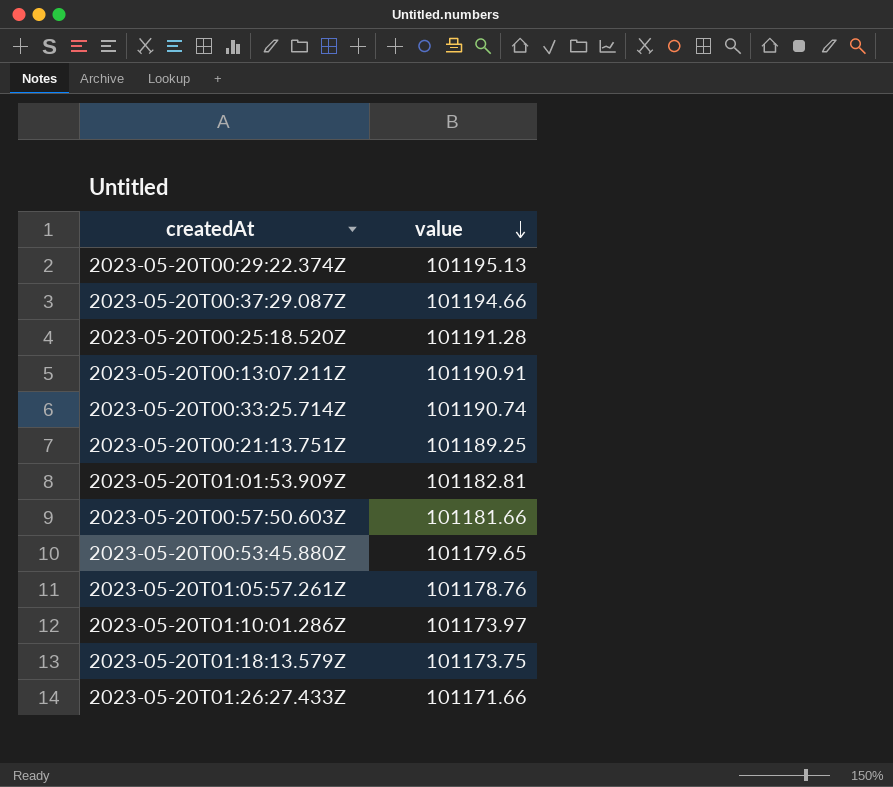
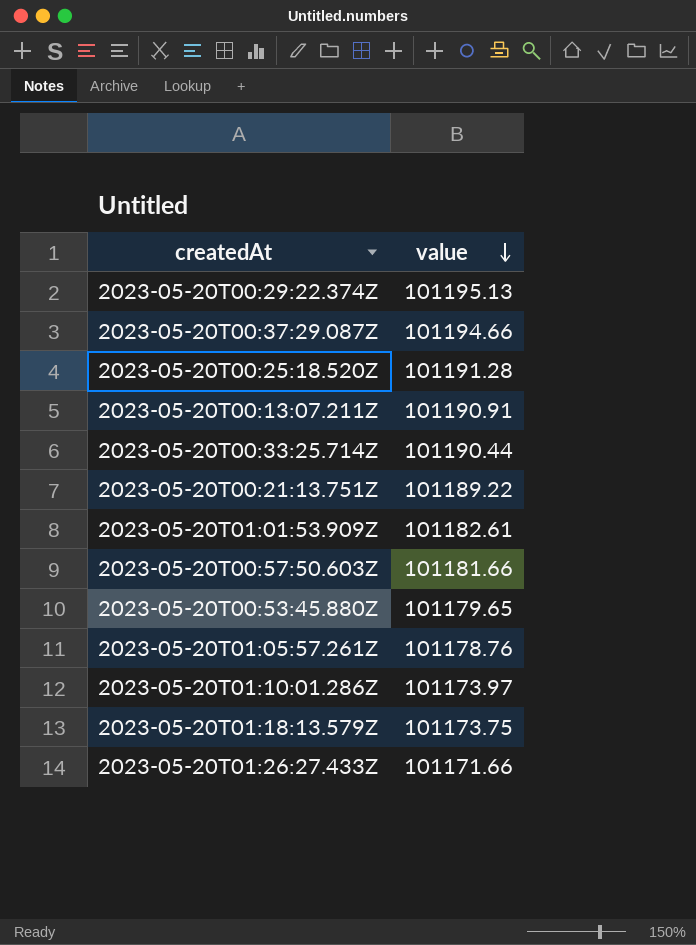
2023-05-20T00:33:25.714Z | value: 101190.74 -> 101190.44
2023-05-20T00:21:13.751Z | value: 101189.25 -> 101189.22
2023-05-20T01:01:53.909Z | value: 101182.81 -> 101182.61

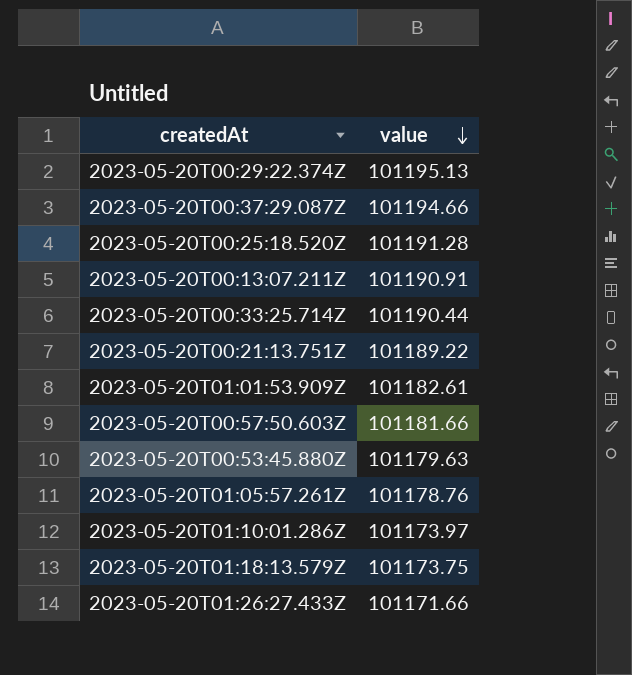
2023-05-20T00:53:45.880Z | value: 101179.65 -> 101179.63

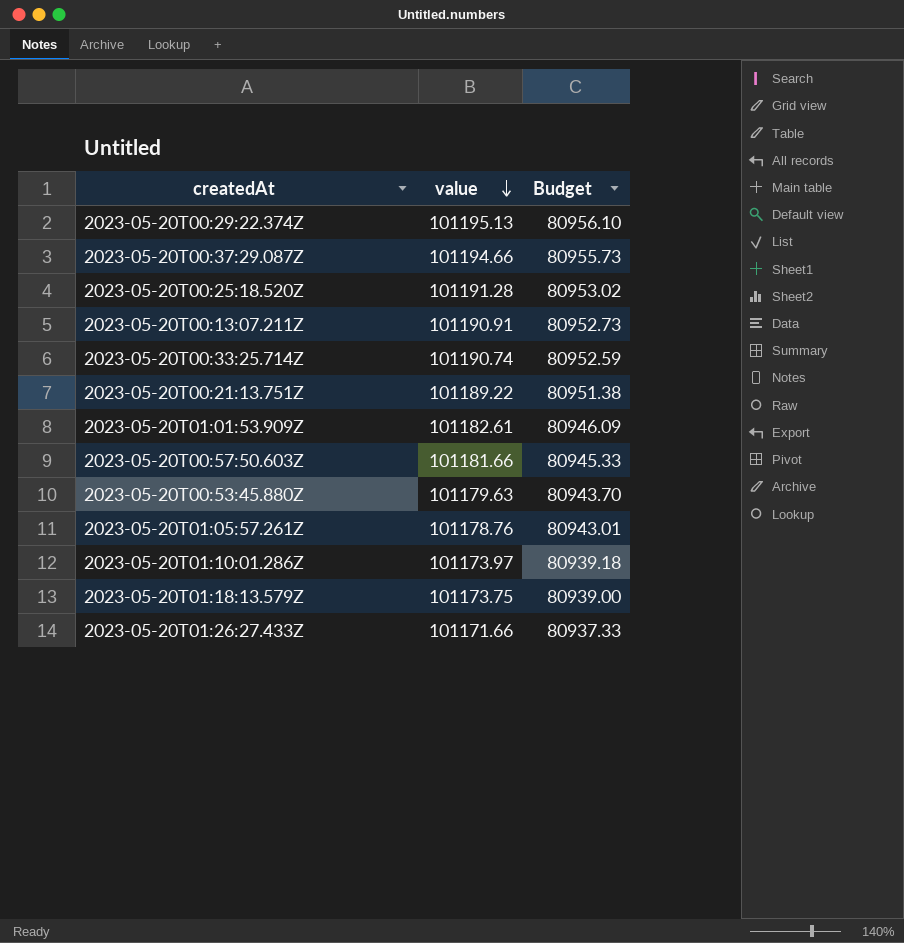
column Budget | formula: none -> [value] * 0.8
2023-05-20T00:33:25.714Z | value: 101190.44 -> 101190.74

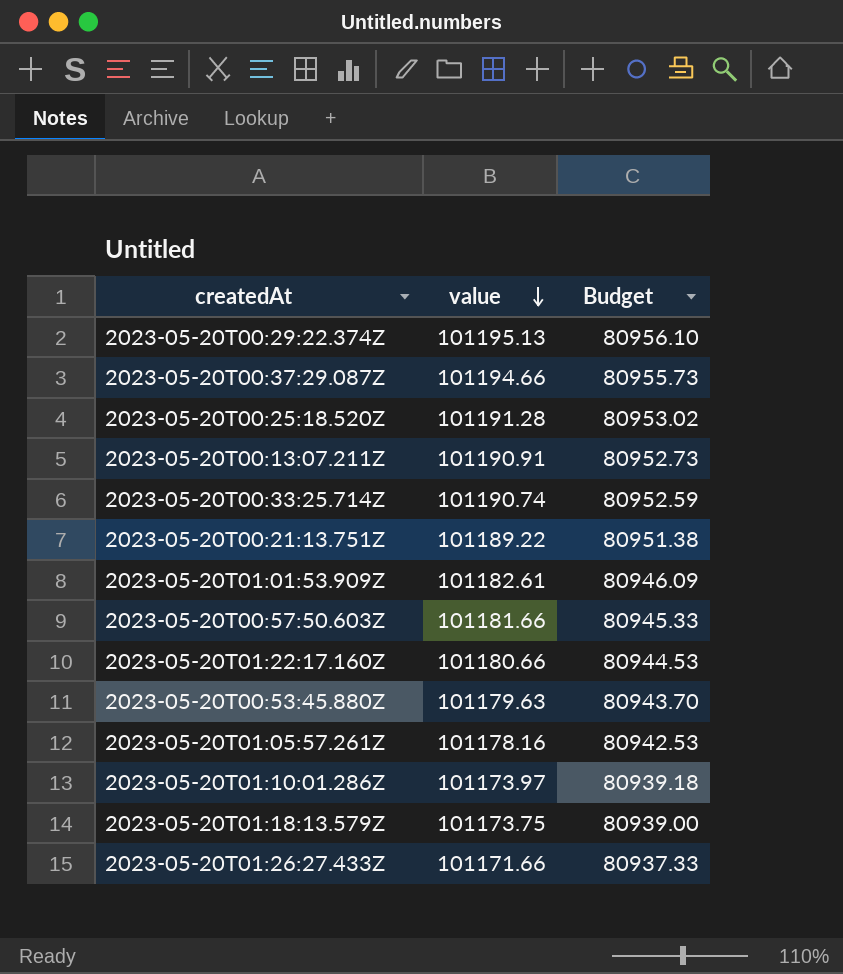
row 2023-05-20T01:22:17.160Z: none -> 101180.66 | 80944.53
2023-05-20T01:05:57.261Z | value: 101178.76 -> 101178.16
2023-05-20T01:05:57.261Z | Budget: 80943.01 -> 80942.53

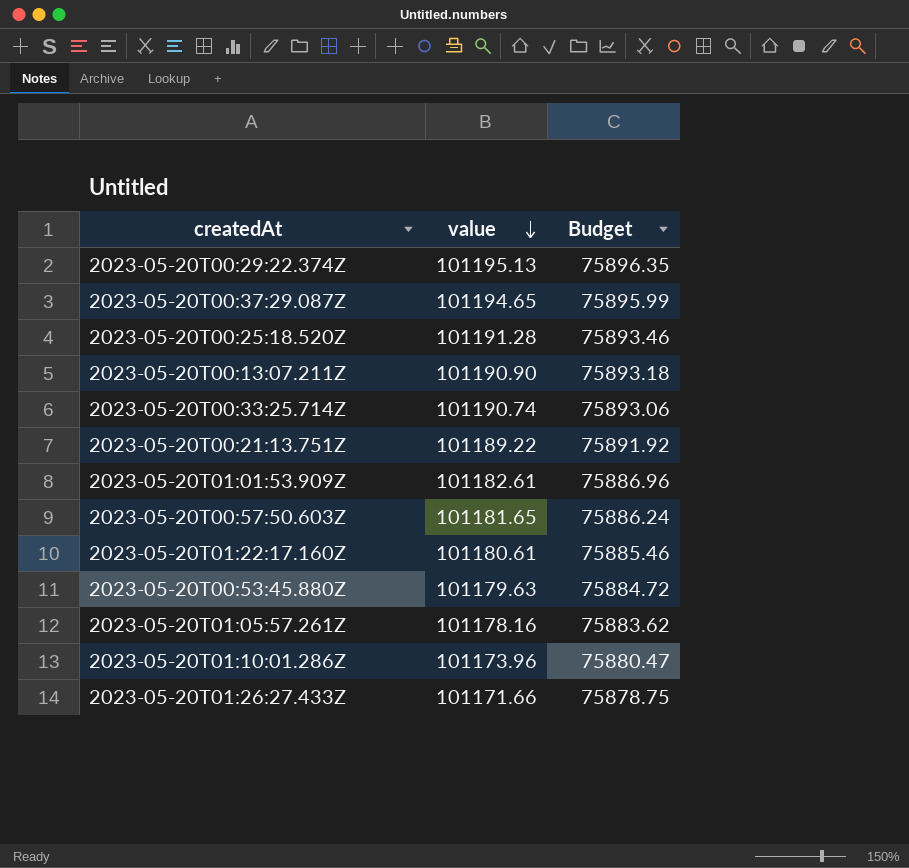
column Budget | formula: [value] * 0.8 -> [value] * 0.75
row 2023-05-20T01:18:13.579Z: 101173.75 | 80939.00 -> none
2023-05-20T00:37:29.087Z | value: 101194.66 -> 101194.65
2023-05-20T00:13:07.211Z | value: 101190.91 -> 101190.90
2023-05-20T00:57:50.603Z | value: 101181.66 -> 101181.65
2023-05-20T01:22:17.160Z | value: 101180.66 -> 101180.61
2023-05-20T01:10:01.286Z | value: 101173.97 -> 101173.96

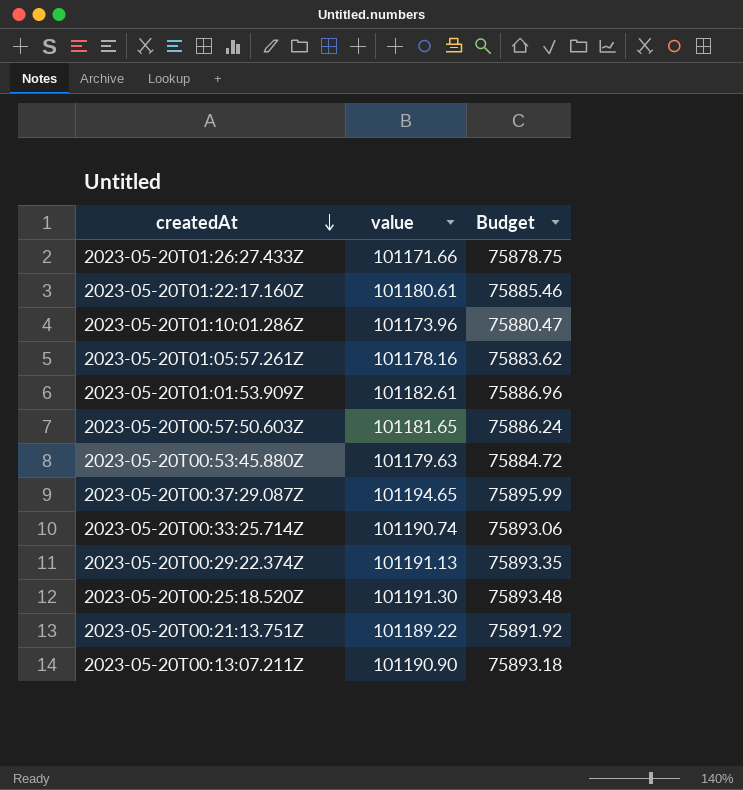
row order: value descending -> createdAt descending
2023-05-20T00:29:22.374Z | value: 101195.13 -> 101191.13
2023-05-20T00:29:22.374Z | Budget: 75896.35 -> 75893.35
2023-05-20T00:25:18.520Z | value: 101191.28 -> 101191.30
2023-05-20T00:25:18.520Z | Budget: 75893.46 -> 75893.48

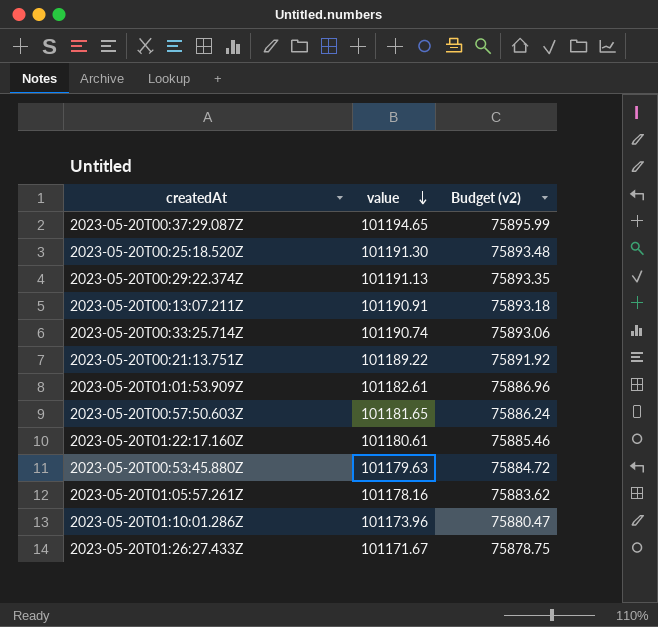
row order: createdAt descending -> value descending
column name: Budget -> Budget (v2)
2023-05-20T00:13:07.211Z | value: 101190.90 -> 101190.91
2023-05-20T01:26:27.433Z | value: 101171.66 -> 101171.67

